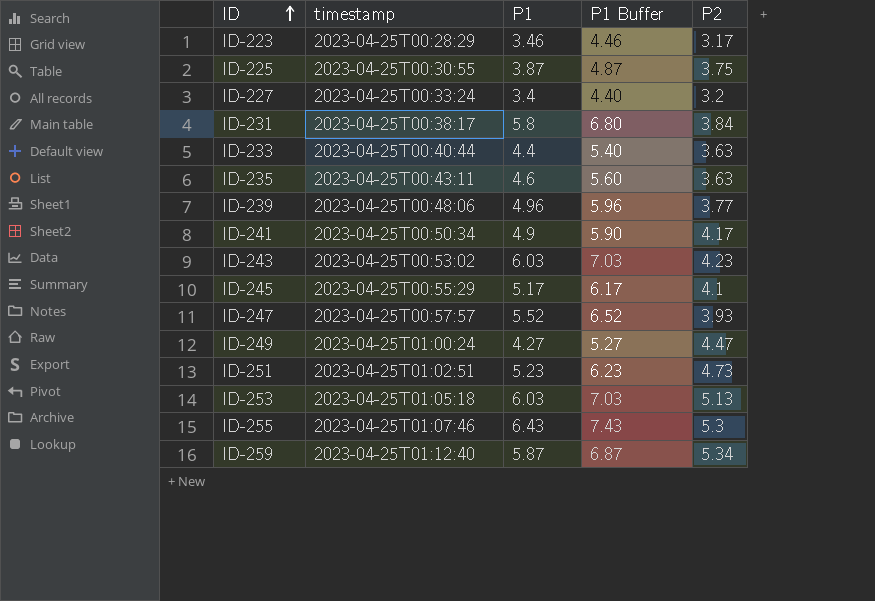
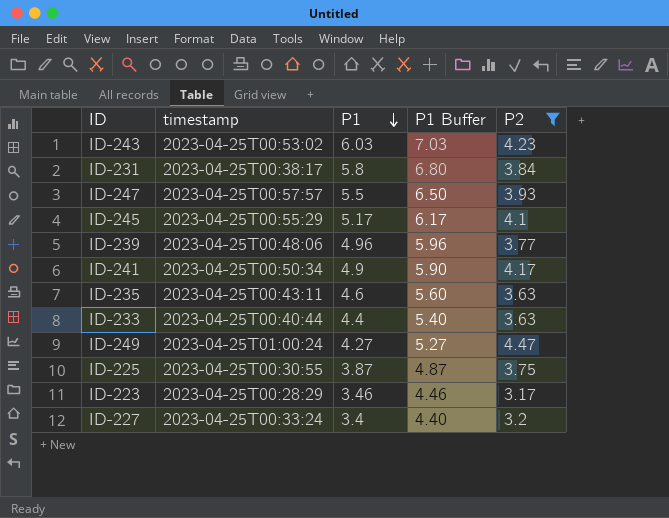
filter: none -> P2 <= 4.47
row order: ID ascending -> P1 descending
ID-247 | P1: 5.52 -> 5.5
ID-247 | P1 Buffer: 6.52 -> 6.50

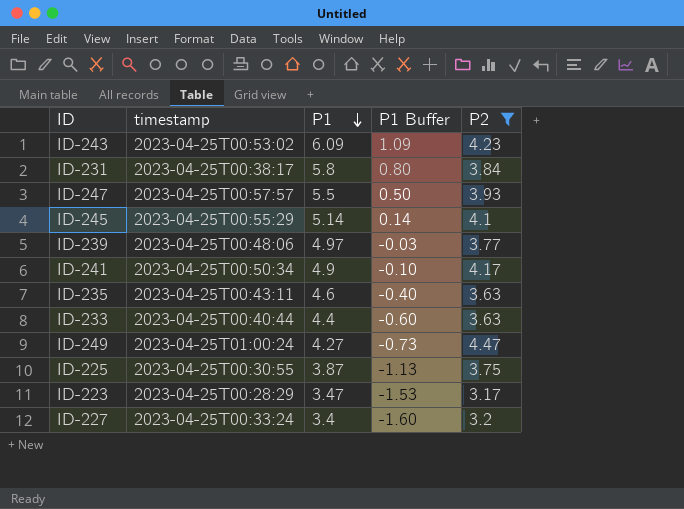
column P1 Buffer | formula: [P1] + 1 -> [P1] - 5
ID-243 | P1: 6.03 -> 6.09
ID-245 | P1: 5.17 -> 5.14
ID-239 | P1: 4.96 -> 4.97
ID-223 | P1: 3.46 -> 3.47

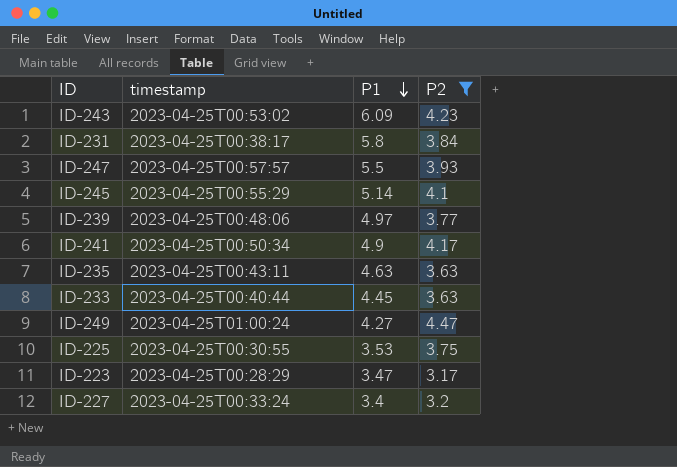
column P1 Buffer | formula: [P1] - 5 -> none
ID-235 | P1: 4.6 -> 4.63
ID-233 | P1: 4.4 -> 4.45
ID-225 | P1: 3.87 -> 3.53

